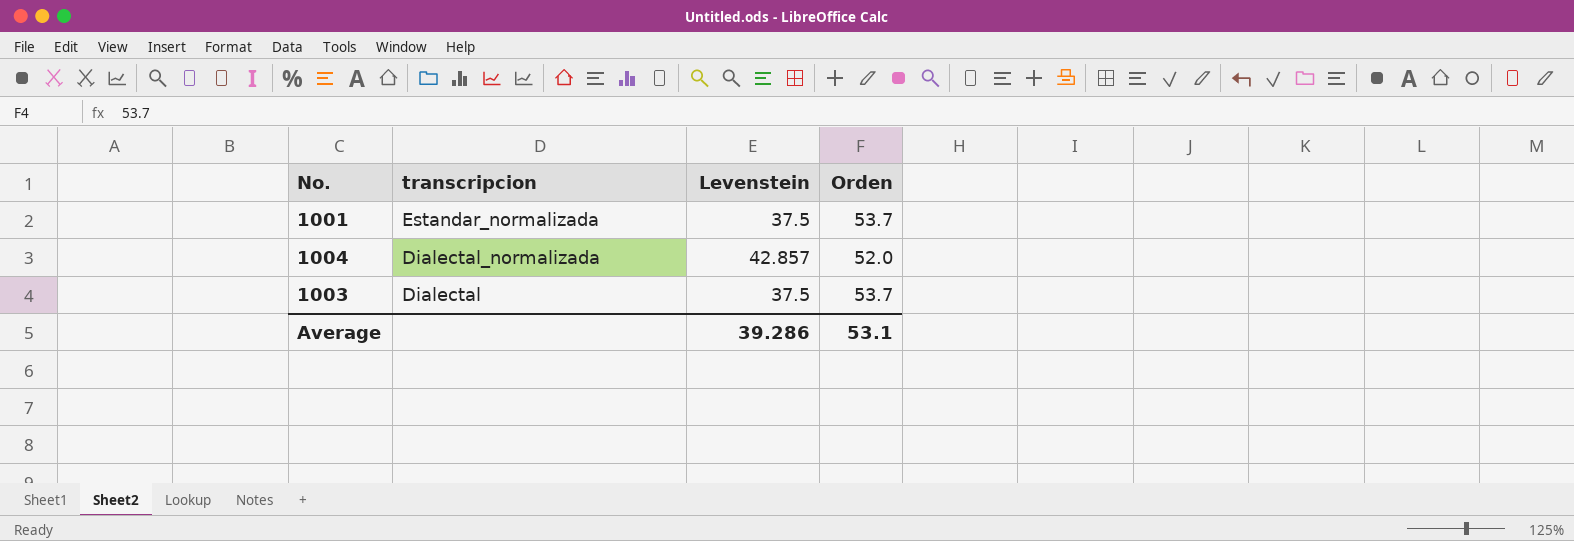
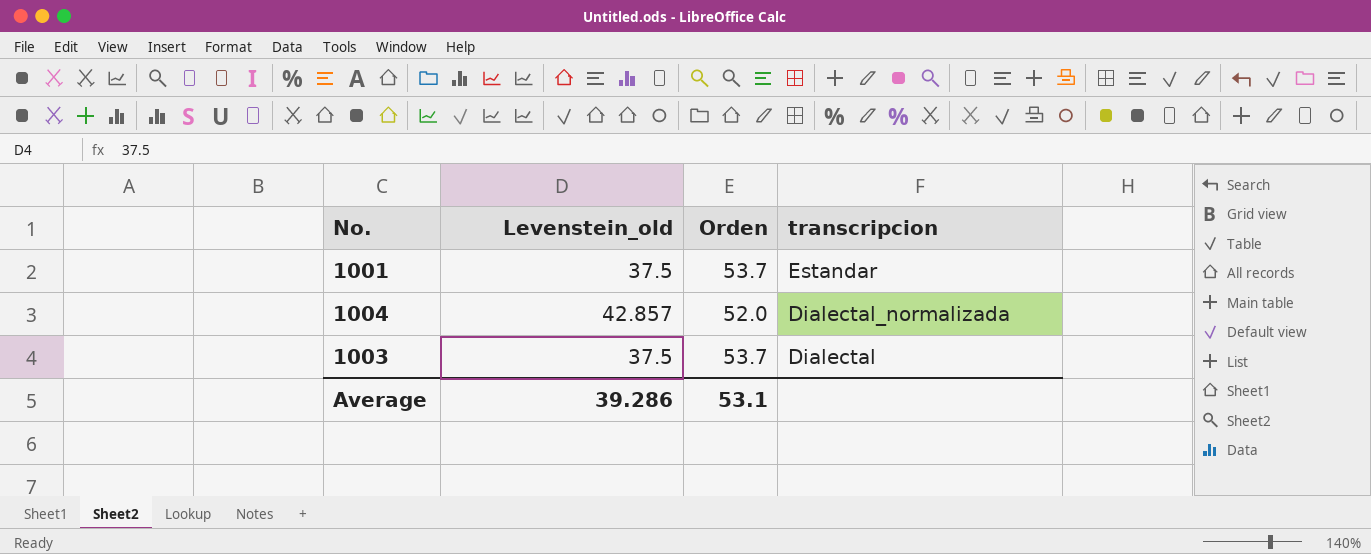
column name: Levenstein -> Levenstein_old
column transcripcion | position: 2 -> 4
1001 | transcripcion: Estandar_normalizada -> Estandar

